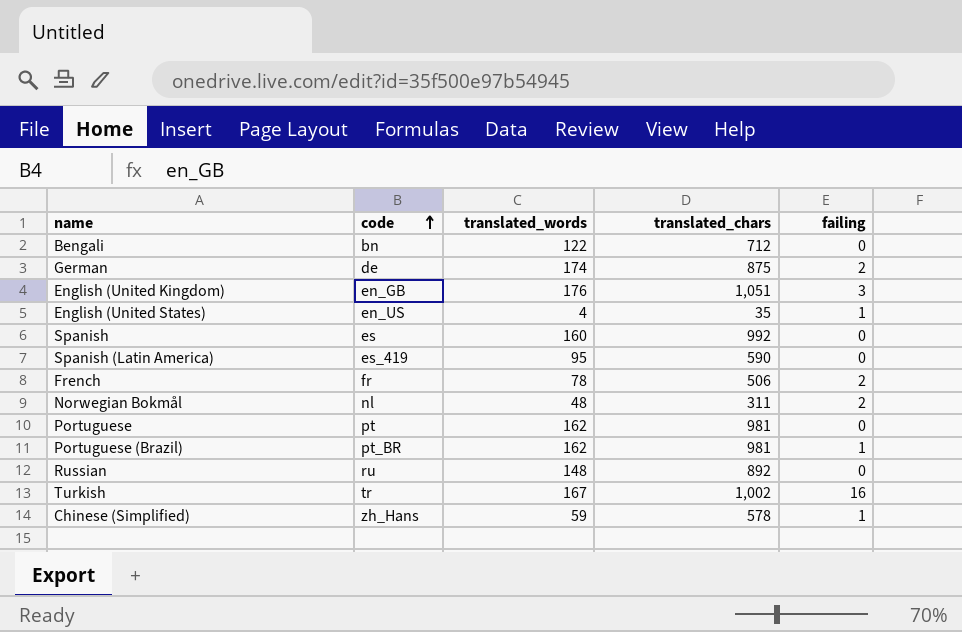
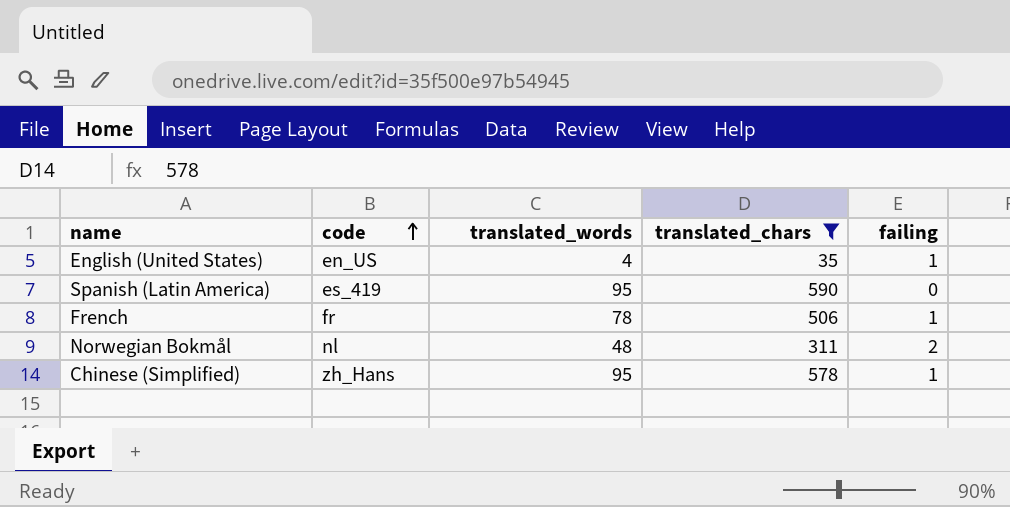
filter: none -> translated_chars <= 590
French | failing: 2 -> 1
Chinese (Simplified) | translated_words: 59 -> 95

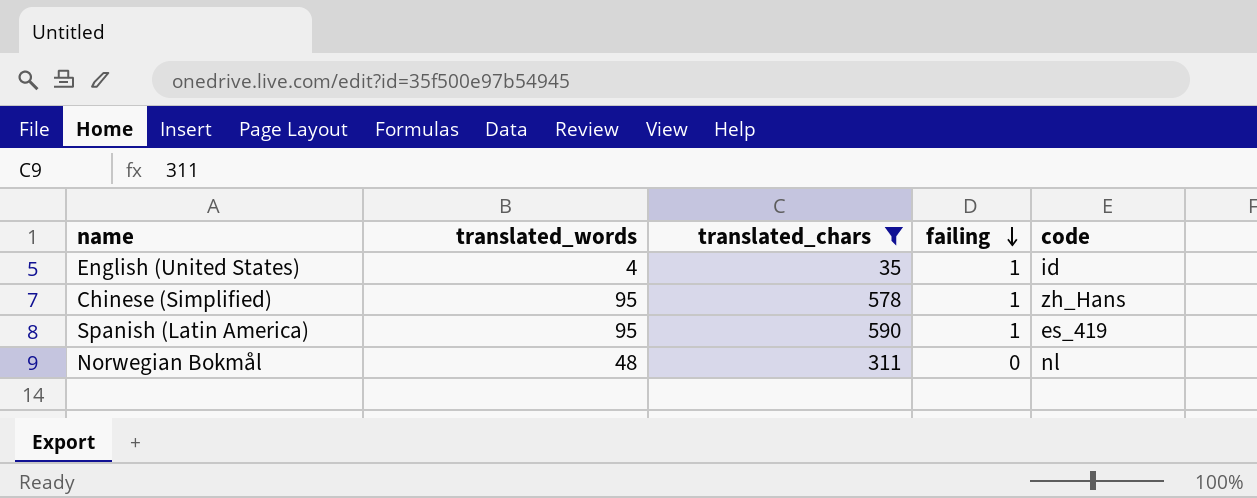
row order: code ascending -> failing descending
column code | position: 2 -> 5
row French: fr | 78 | 506 | 1 -> none
English (United States) | code: en_US -> id
Spanish (Latin America) | failing: 0 -> 1
Norwegian Bokmål | failing: 2 -> 0

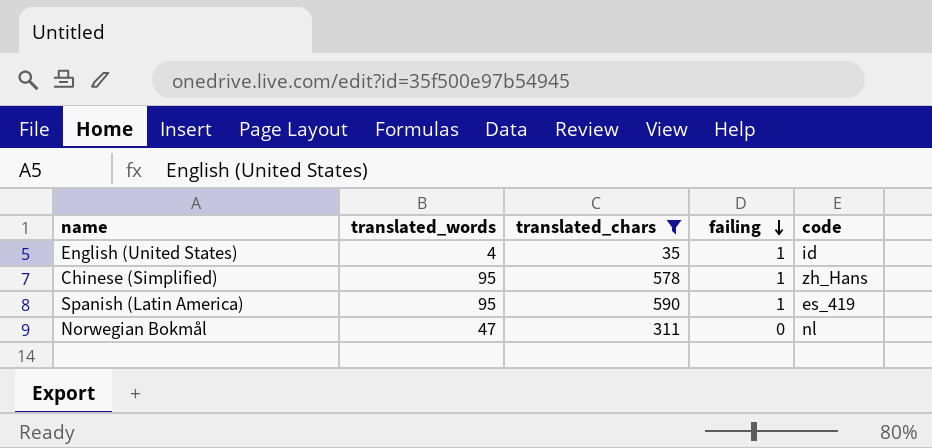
Norwegian Bokmål | translated_words: 48 -> 47

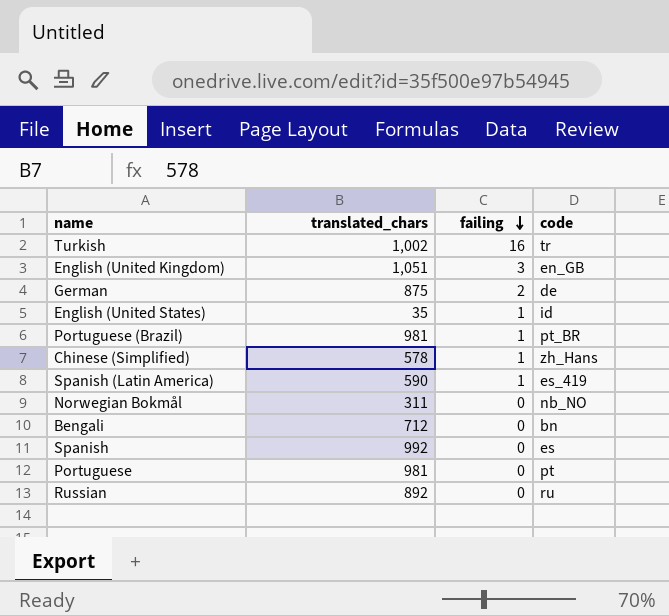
filter: translated_chars <= 590 -> none
column translated_words | position: 2 -> none
Norwegian Bokmål | code: nl -> nb_NO

